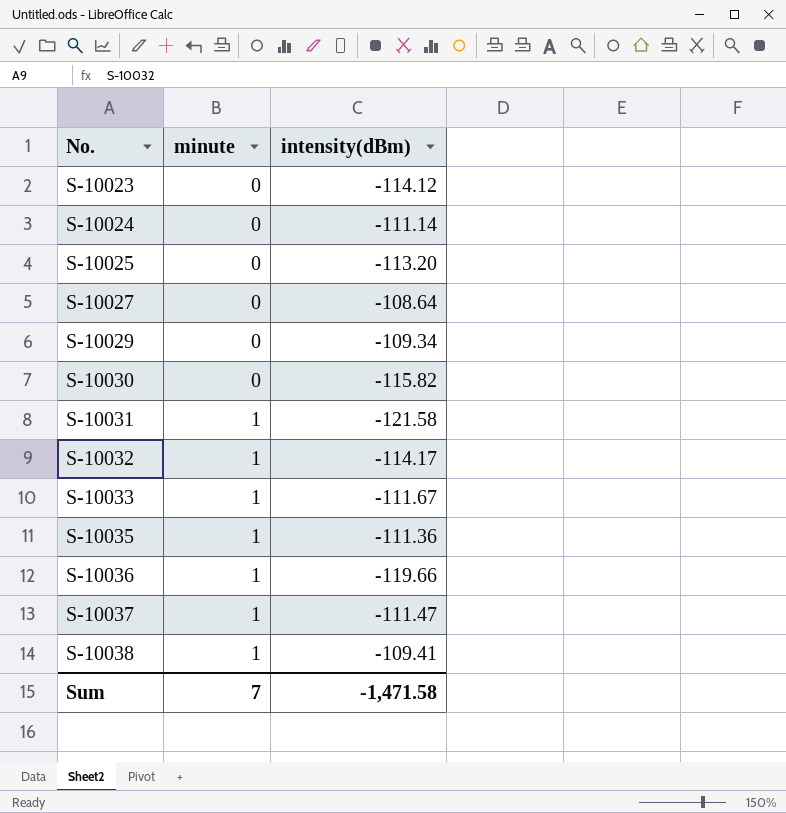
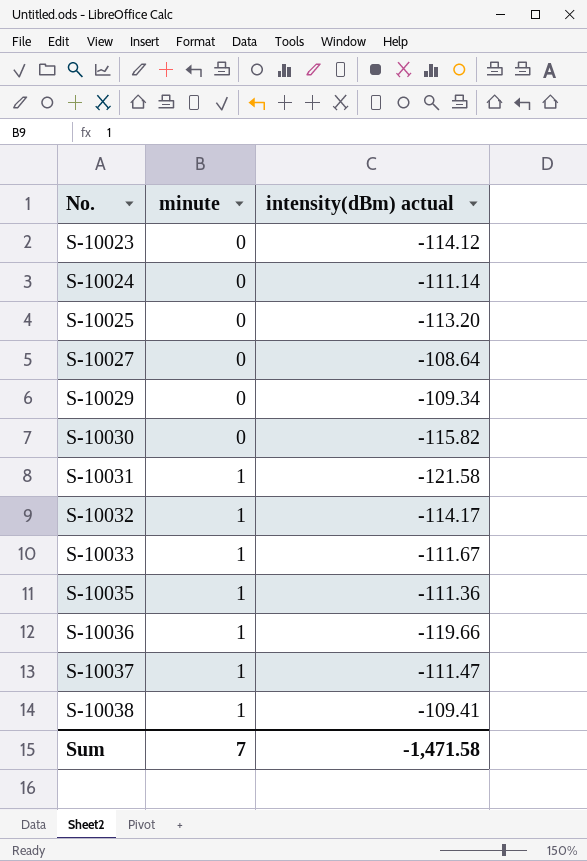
column name: intensity(dBm) -> intensity(dBm) actual

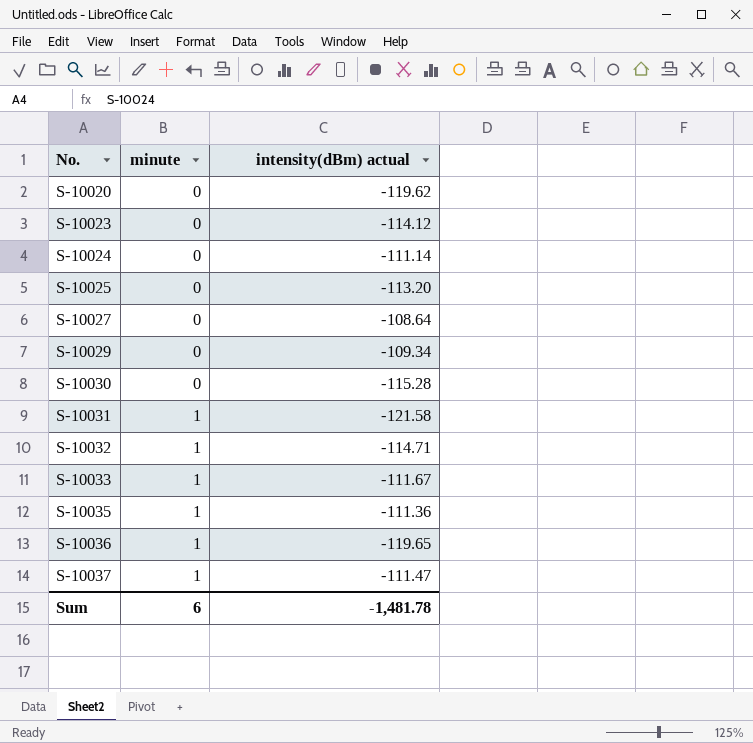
row S-10038: 1 | -109.41 -> none
row S-10020: none -> 0 | -119.62
S-10030 | intensity(dBm) actual: -115.82 -> -115.28
S-10032 | intensity(dBm) actual: -114.17 -> -114.71
S-10036 | intensity(dBm) actual: -119.66 -> -119.65
Sum | minute: 7 -> 6
Sum | intensity(dBm) actual: -1,471.58 -> -1,481.78

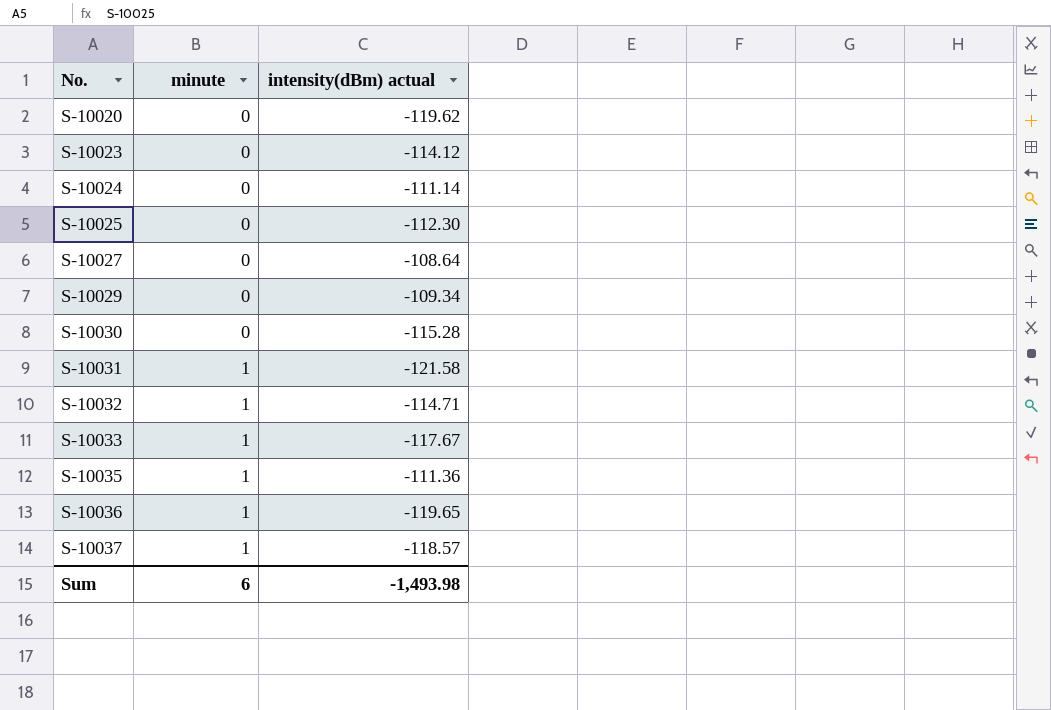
S-10025 | intensity(dBm) actual: -113.20 -> -112.30
S-10033 | intensity(dBm) actual: -111.67 -> -117.67
S-10037 | intensity(dBm) actual: -111.47 -> -118.57
Sum | intensity(dBm) actual: -1,481.78 -> -1,493.98

